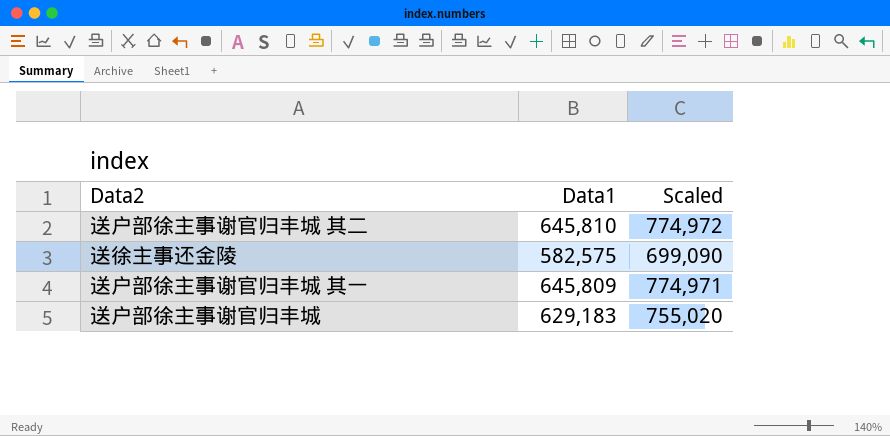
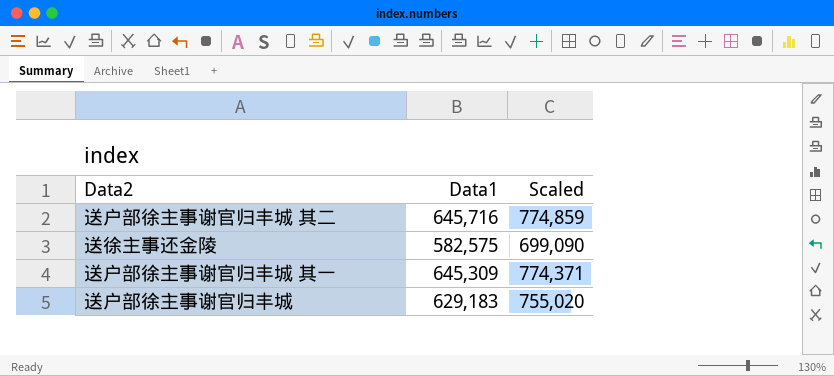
送户部徐主事谢官归丰城 其二 | Data1: 645,810 -> 645,716
送户部徐主事谢官归丰城 其二 | Scaled: 774,972 -> 774,859
送户部徐主事谢官归丰城 其一 | Data1: 645,809 -> 645,309
送户部徐主事谢官归丰城 其一 | Scaled: 774,971 -> 774,371

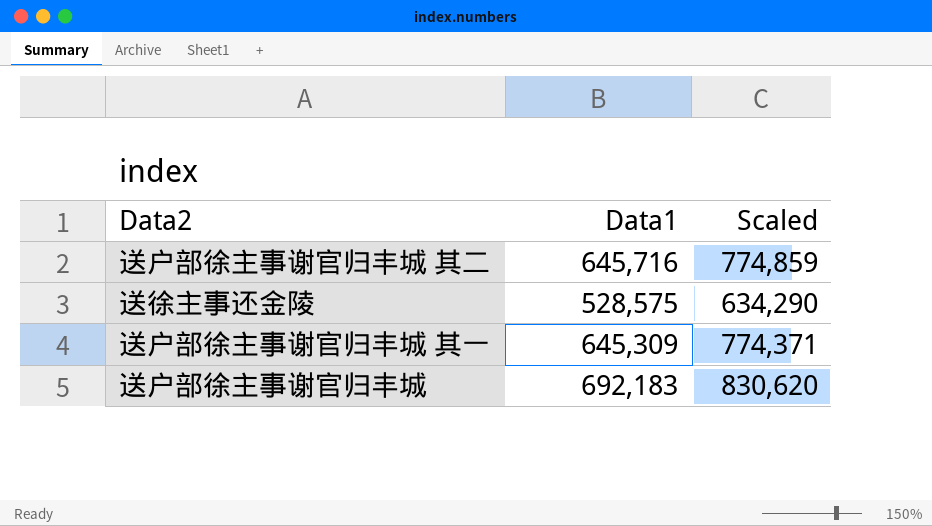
送徐主事还金陵 | Data1: 582,575 -> 528,575
送徐主事还金陵 | Scaled: 699,090 -> 634,290
送户部徐主事谢官归丰城 | Data1: 629,183 -> 692,183
送户部徐主事谢官归丰城 | Scaled: 755,020 -> 830,620

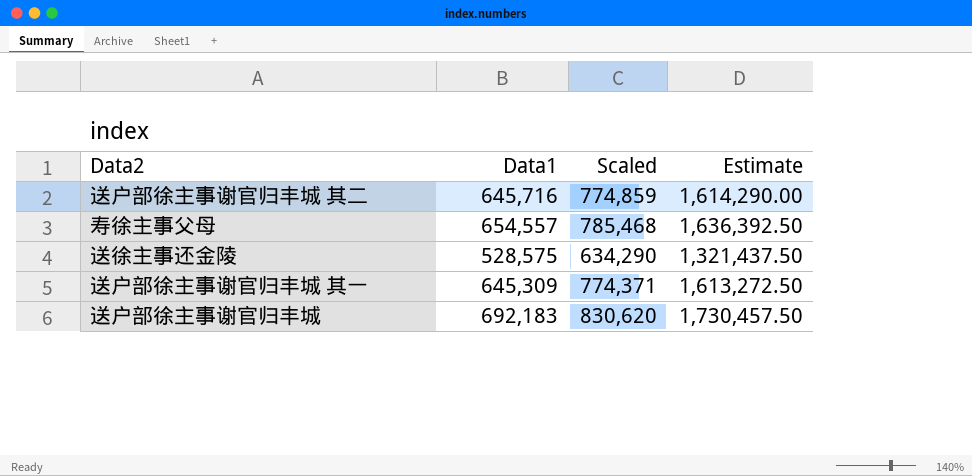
column Estimate | formula: none -> [Data1] * 2.5
row 寿徐主事父母: none -> 654,557 | 785,468 | 1,636,392.50

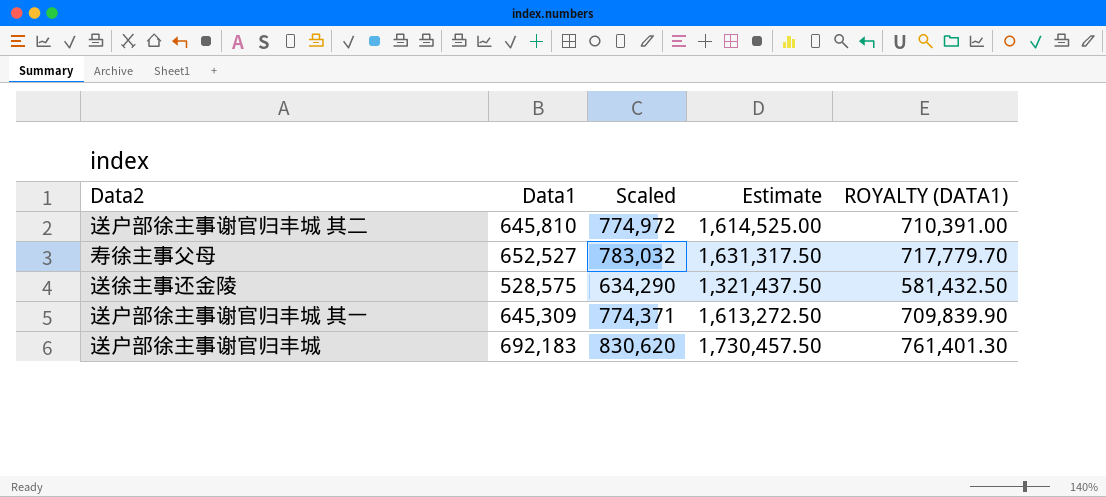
column ROYALTY (DATA1) | formula: none -> [Data1] * 1.1
送户部徐主事谢官归丰城 其二 | Data1: 645,716 -> 645,810
送户部徐主事谢官归丰城 其二 | Scaled: 774,859 -> 774,972
送户部徐主事谢官归丰城 其二 | Estimate: 1,614,290.00 -> 1,614,525.00
寿徐主事父母 | Data1: 654,557 -> 652,527
寿徐主事父母 | Scaled: 785,468 -> 783,032
寿徐主事父母 | Estimate: 1,636,392.50 -> 1,631,317.50

